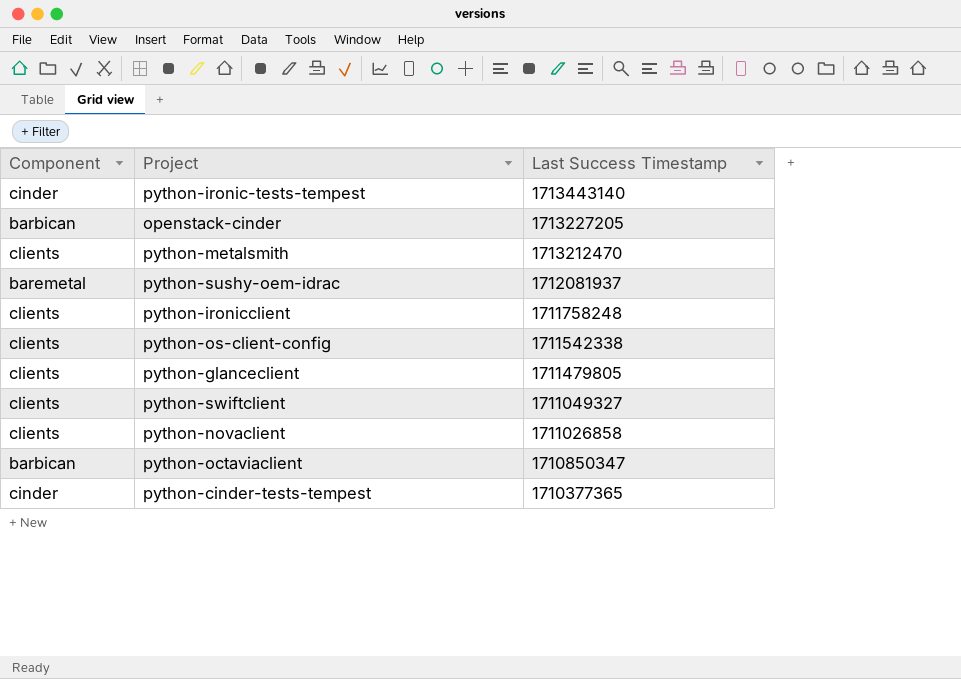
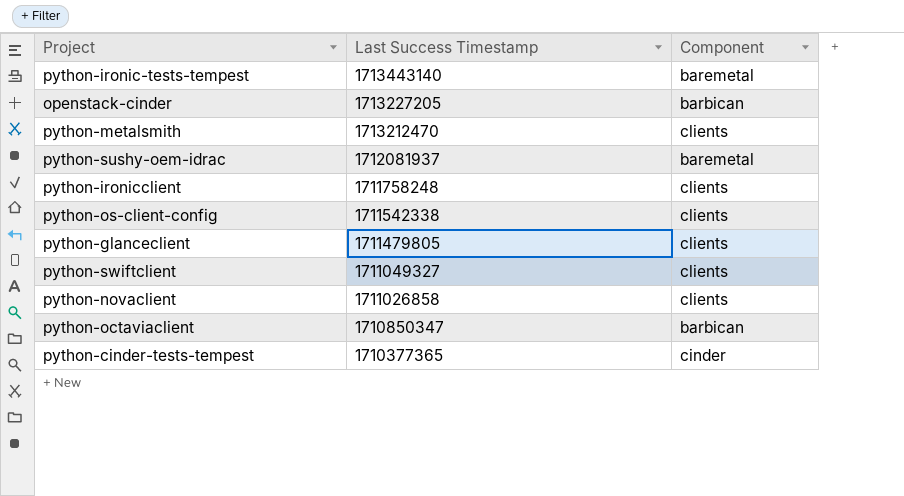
column Component | position: 1 -> 3
python-ironic-tests-tempest | Component: cinder -> baremetal

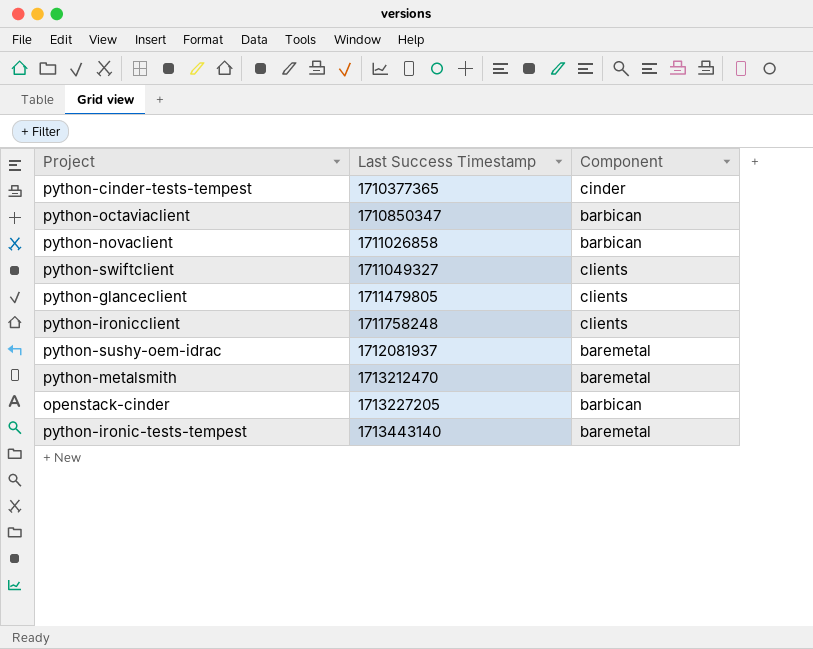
row order: Last Success Timestamp descending -> Last Success Timestamp ascending
row python-os-client-config: 1711542338 | clients -> none
python-novaclient | Component: clients -> barbican
python-metalsmith | Component: clients -> baremetal

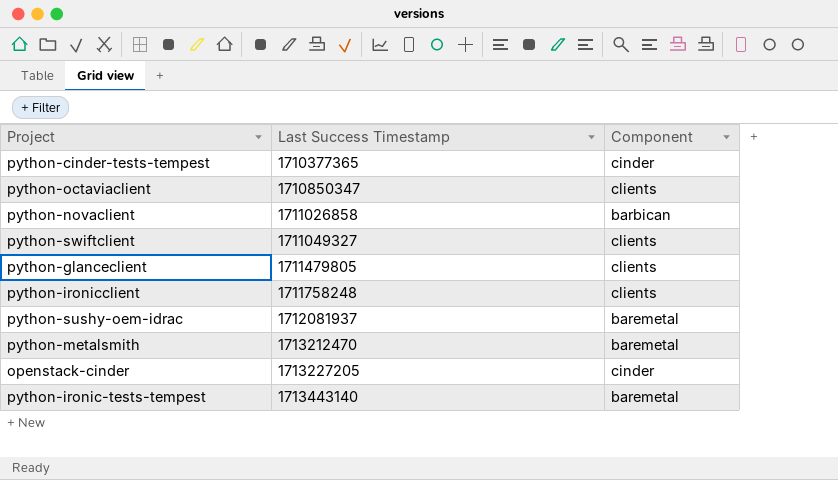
python-octaviaclient | Component: barbican -> clients
openstack-cinder | Component: barbican -> cinder

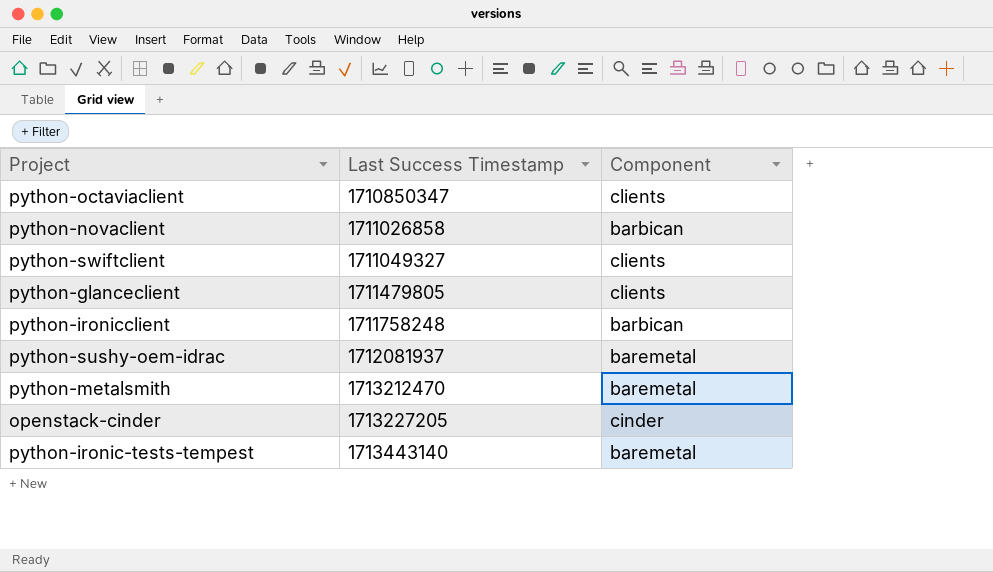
row python-cinder-tests-tempest: 1710377365 | cinder -> none
python-ironicclient | Component: clients -> barbican

